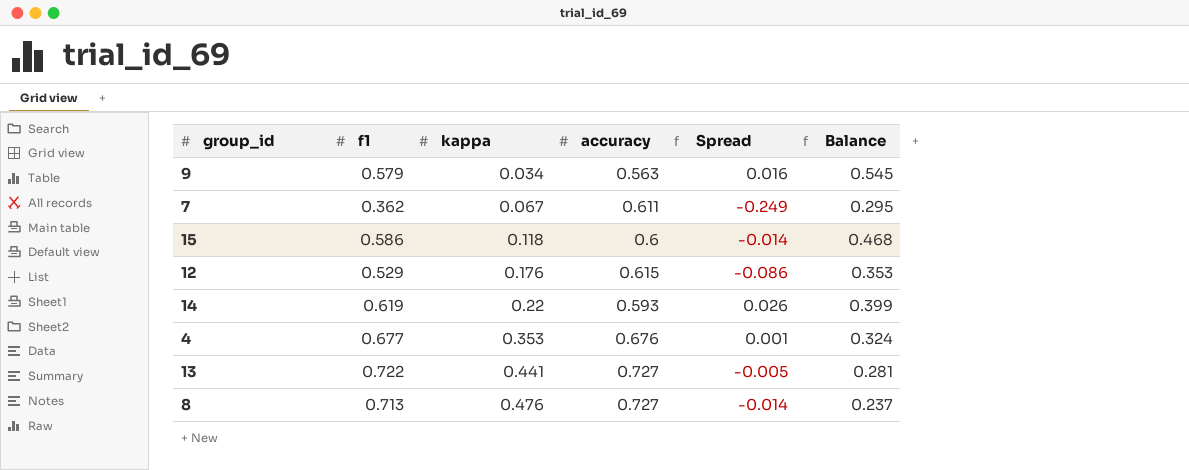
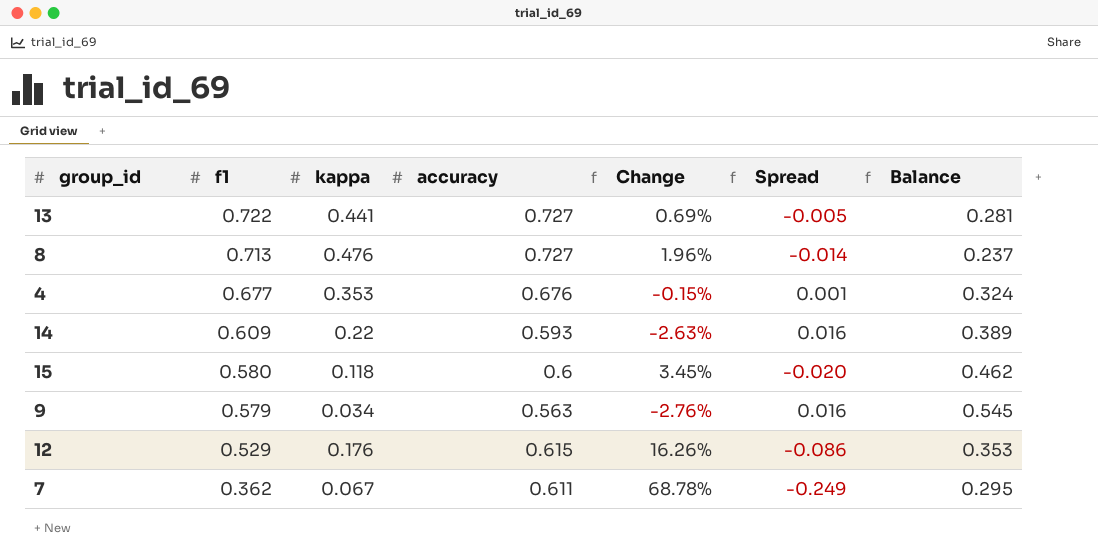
row order: kappa ascending -> f1 descending
column Change | formula: none -> ([accuracy] - [f1]) / [f1]
14 | f1: 0.619 -> 0.609
14 | Spread: 0.026 -> 0.016
14 | Balance: 0.399 -> 0.389
15 | f1: 0.586 -> 0.580
15 | Spread: -0.014 -> -0.020
15 | Balance: 0.468 -> 0.462

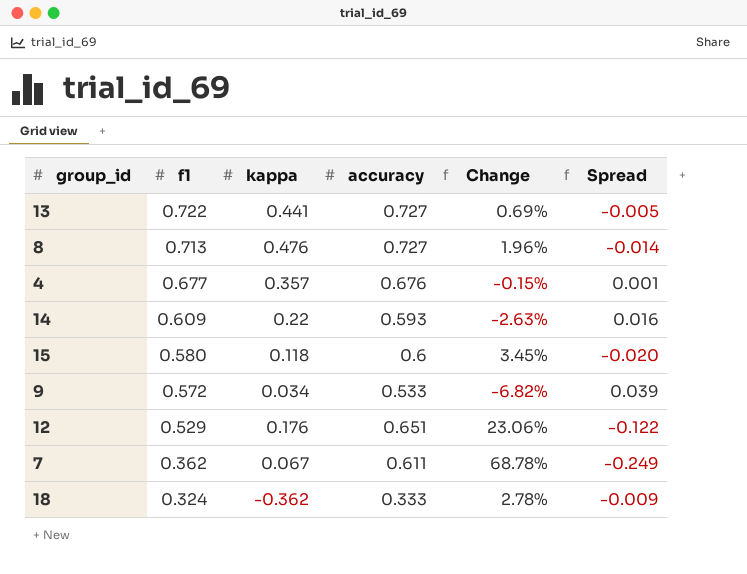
column Balance | formula: [f1] - [kappa] -> none
4 | kappa: 0.353 -> 0.357
9 | f1: 0.579 -> 0.572
9 | accuracy: 0.563 -> 0.533
9 | Change: -2.76% -> -6.82%
9 | Spread: 0.016 -> 0.039
12 | accuracy: 0.615 -> 0.651
12 | Change: 16.26% -> 23.06%
12 | Spread: -0.086 -> -0.122
row 18: none -> 0.324 | -0.362 | 0.333 | 2.78% | -0.009

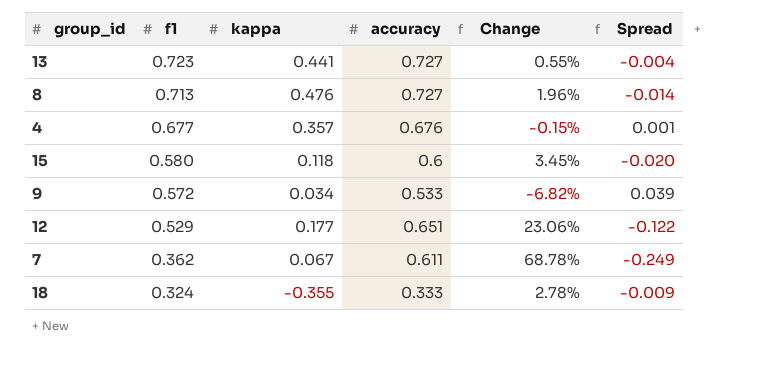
row 14: 0.609 | 0.22 | 0.593 | -2.63% | 0.016 -> none
13 | f1: 0.722 -> 0.723
13 | Change: 0.69% -> 0.55%
13 | Spread: -0.005 -> -0.004
12 | kappa: 0.176 -> 0.177
18 | kappa: -0.362 -> -0.355

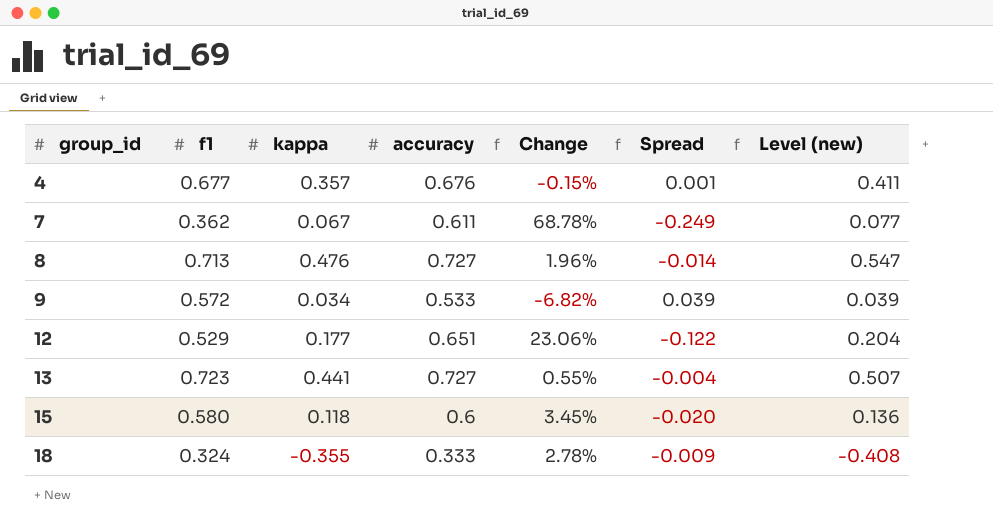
row order: f1 descending -> group_id ascending
column Level (new) | formula: none -> [kappa] * 1.15

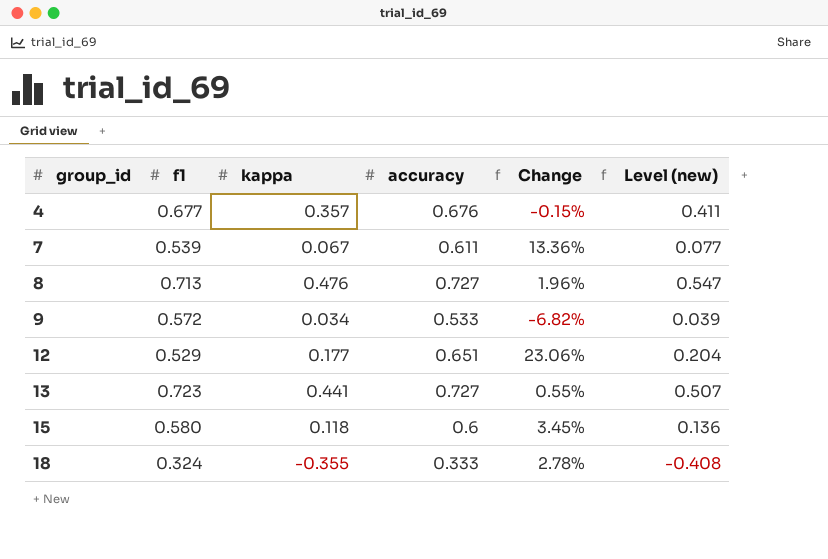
column Spread | formula: [f1] - [accuracy] -> none
7 | f1: 0.362 -> 0.539
7 | Change: 68.78% -> 13.36%

